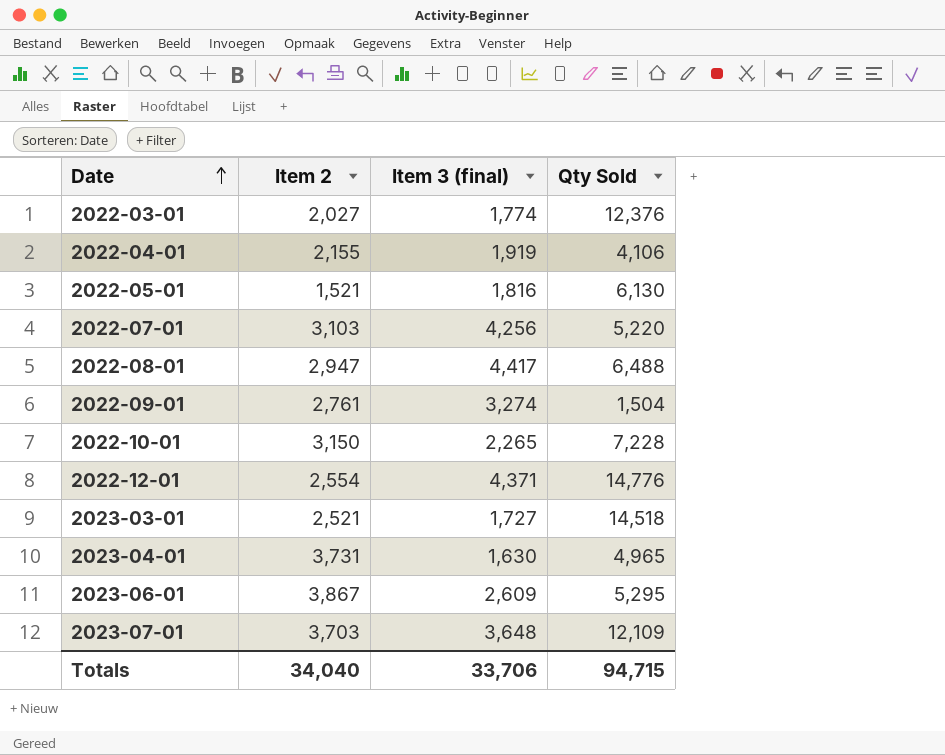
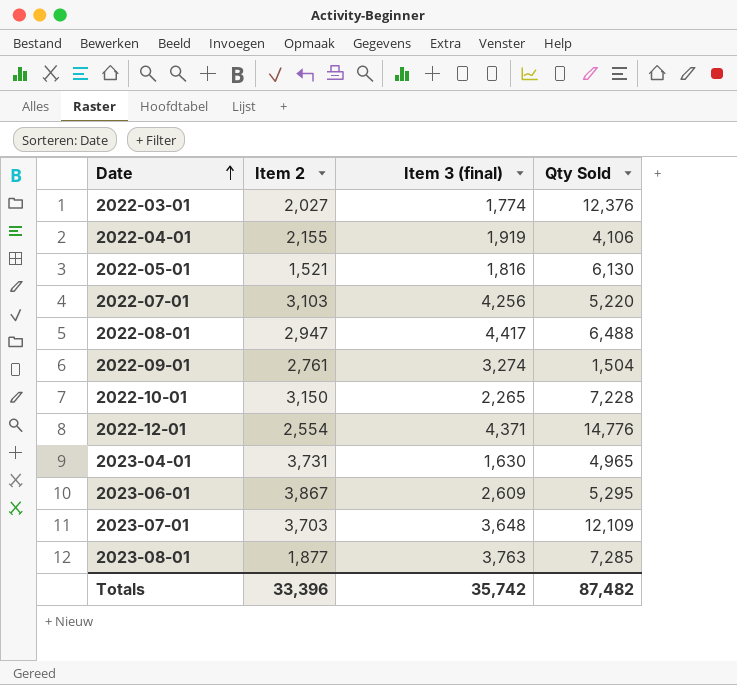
row 2023-03-01: 2,521 | 1,727 | 14,518 -> none
row 2023-08-01: none -> 1,877 | 3,763 | 7,285
Totals | Item 2: 34,040 -> 33,396
Totals | Item 3 (final): 33,706 -> 35,742
Totals | Qty Sold: 94,715 -> 87,482

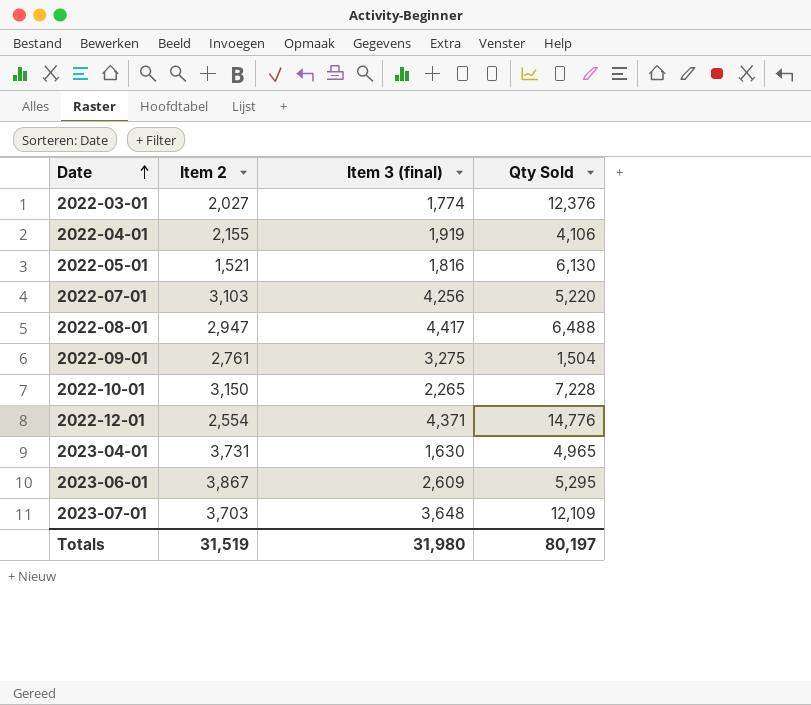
row 2023-08-01: 1,877 | 3,763 | 7,285 -> none
2022-09-01 | Item 3 (final): 3,274 -> 3,275
Totals | Item 2: 33,396 -> 31,519
Totals | Item 3 (final): 35,742 -> 31,980
Totals | Qty Sold: 87,482 -> 80,197

